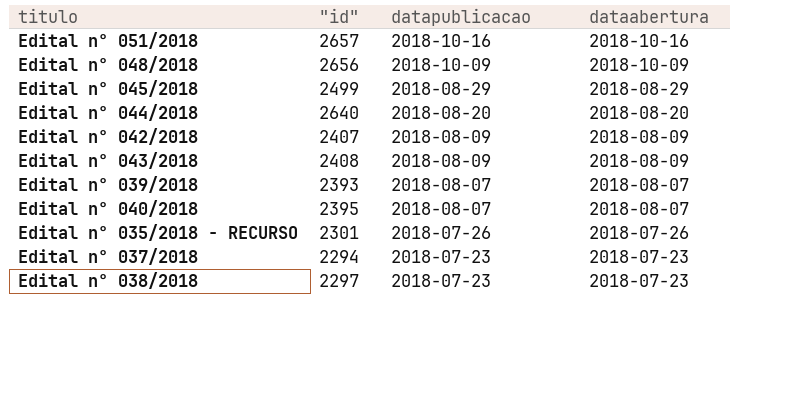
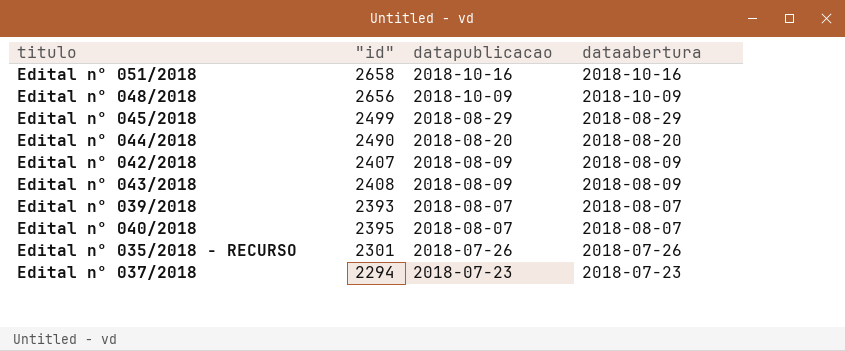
row Edital n° 038/2018: 2297 | 2018-07-23 | 2018-07-23 -> none
Edital n° 051/2018 | "id": 2657 -> 2658
Edital n° 044/2018 | "id": 2640 -> 2490

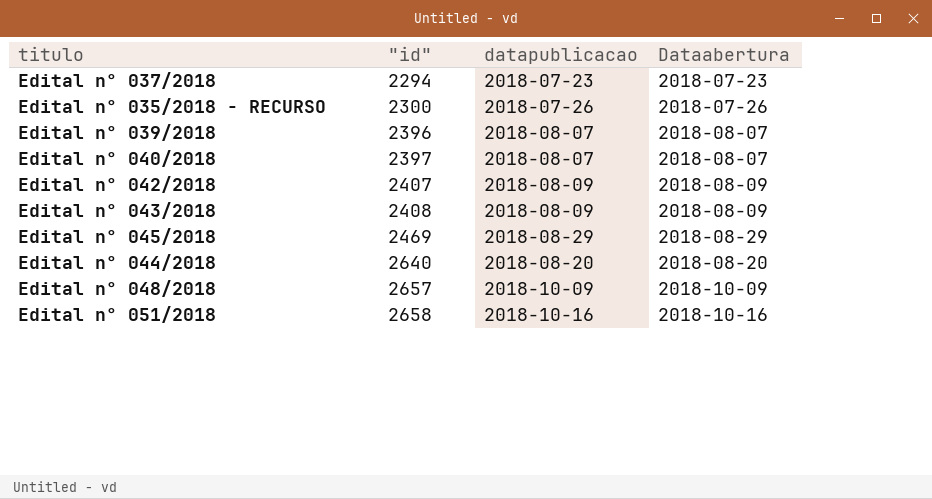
row order: datapublicacao descending -> "id" ascending
column name: dataabertura -> Dataabertura
Edital n° 035/2018 - RECURSO | "id": 2301 -> 2300
Edital n° 039/2018 | "id": 2393 -> 2396
Edital n° 040/2018 | "id": 2395 -> 2397
Edital n° 045/2018 | "id": 2499 -> 2469
Edital n° 044/2018 | "id": 2490 -> 2640
Edital n° 048/2018 | "id": 2656 -> 2657

